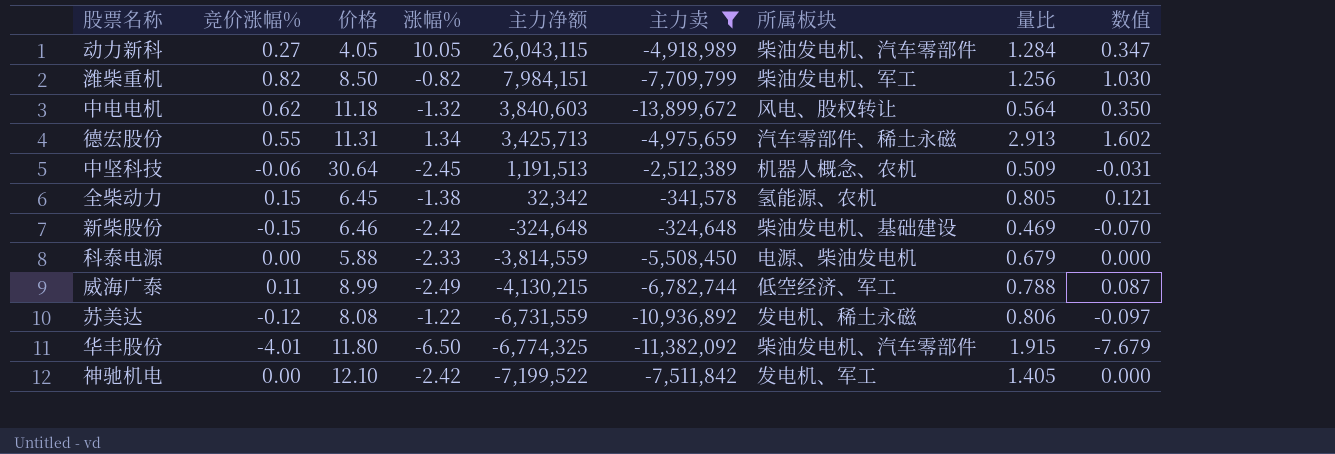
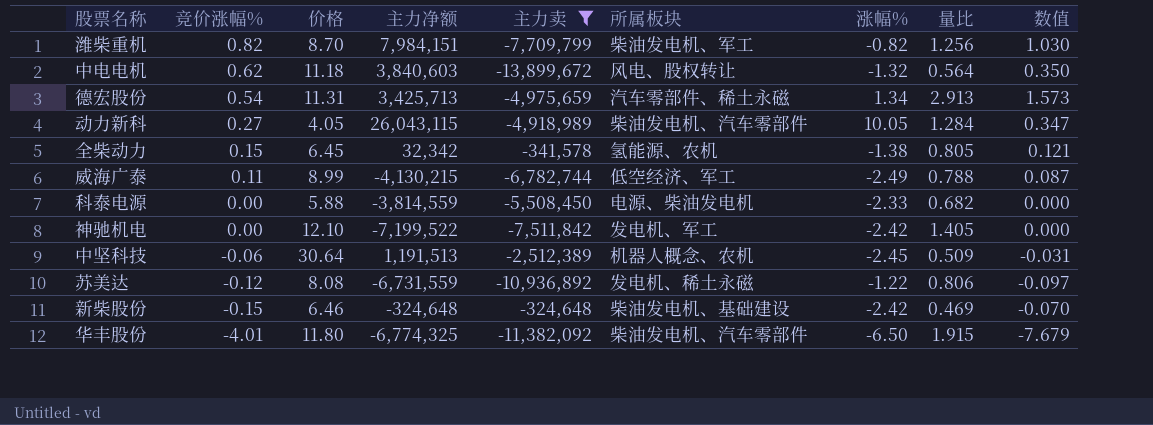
row order: 主力净额 descending -> 竞价涨幅% descending
column 涨幅% | position: 4 -> 7
潍柴重机 | 价格: 8.50 -> 8.70
德宏股份 | 竞价涨幅%: 0.55 -> 0.54
德宏股份 | 数值: 1.602 -> 1.573
科泰电源 | 量比: 0.679 -> 0.682

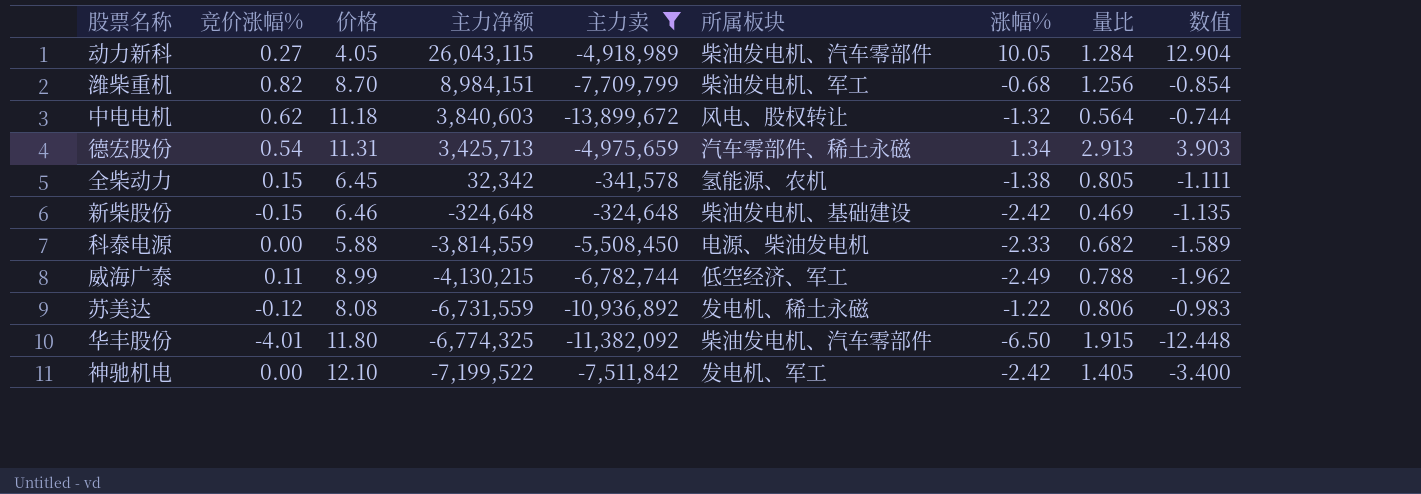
row order: 竞价涨幅% descending -> 主力净额 descending
column 数值 | formula: [竞价涨幅%] * [量比] -> [涨幅%] * [量比]
row 中坚科技: -0.06 | 30.64 | 1,191,513 | -2,512,389 | 机器人概念、农机 | -2.45 | 0.509 | -0.031 -> none
潍柴重机 | 主力净额: 7,984,151 -> 8,984,151
潍柴重机 | 涨幅%: -0.82 -> -0.68

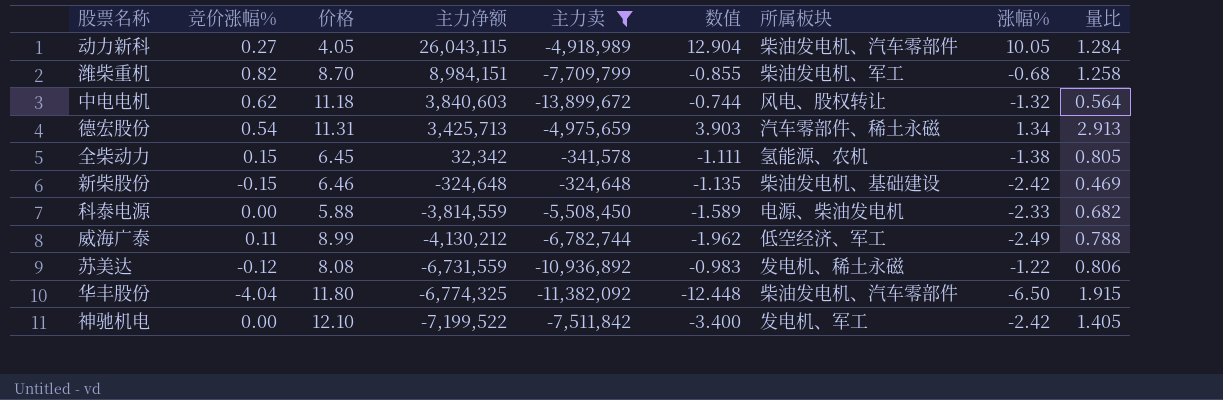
column 数值 | position: 9 -> 6
潍柴重机 | 数值: -0.854 -> -0.855
潍柴重机 | 量比: 1.256 -> 1.258
威海广泰 | 主力净额: -4,130,215 -> -4,130,212
华丰股份 | 竞价涨幅%: -4.01 -> -4.04

